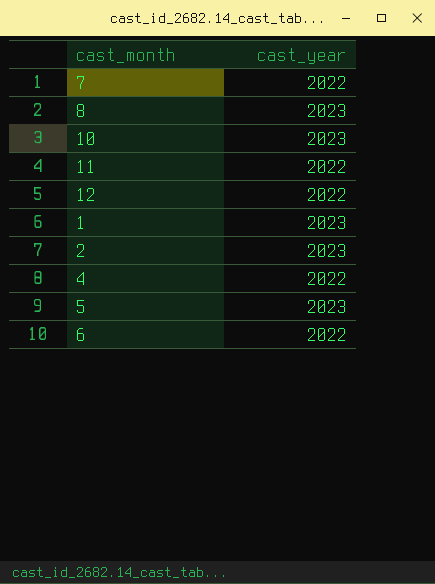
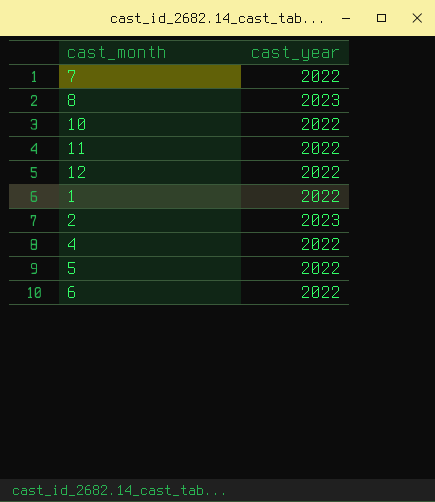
10 | cast_year: 2023 -> 2022
1 | cast_year: 2023 -> 2022
5 | cast_year: 2023 -> 2022

